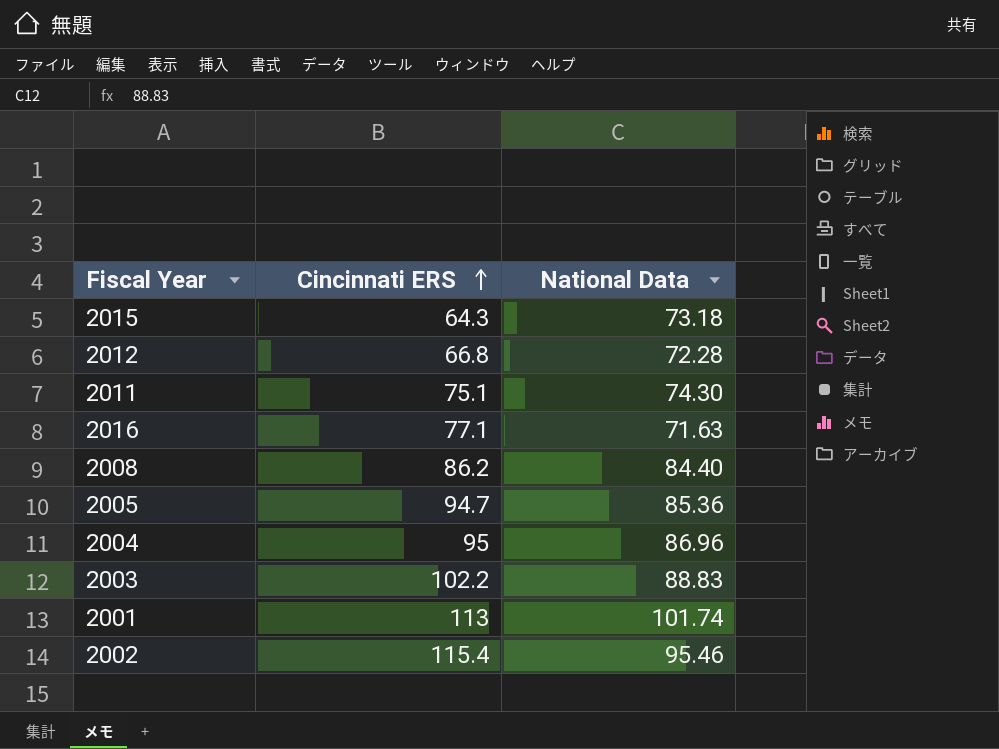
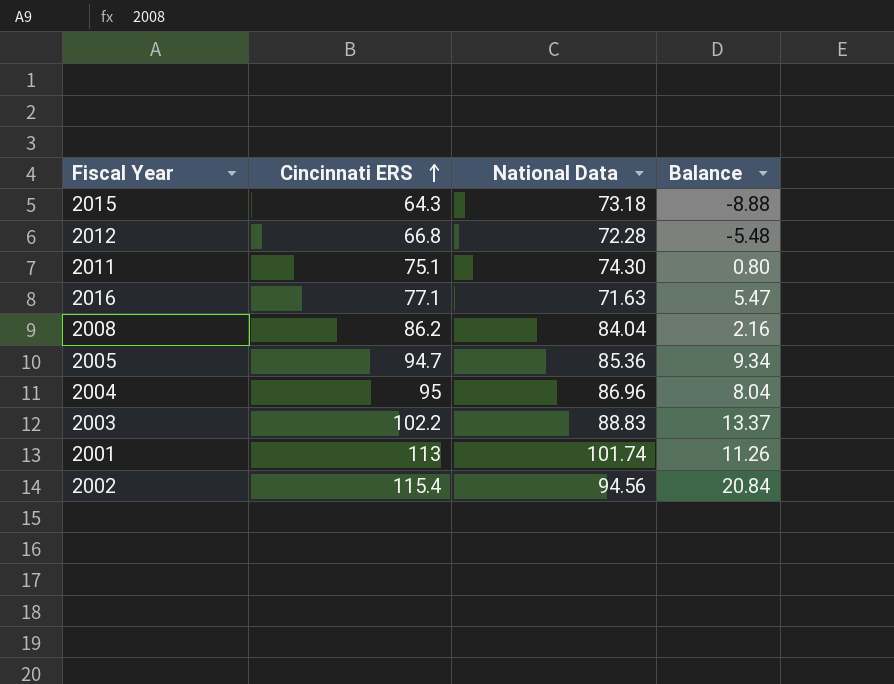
column Balance | formula: none -> [Cincinnati ERS] - [National Data]
2008 | National Data: 84.40 -> 84.04
2002 | National Data: 95.46 -> 94.56

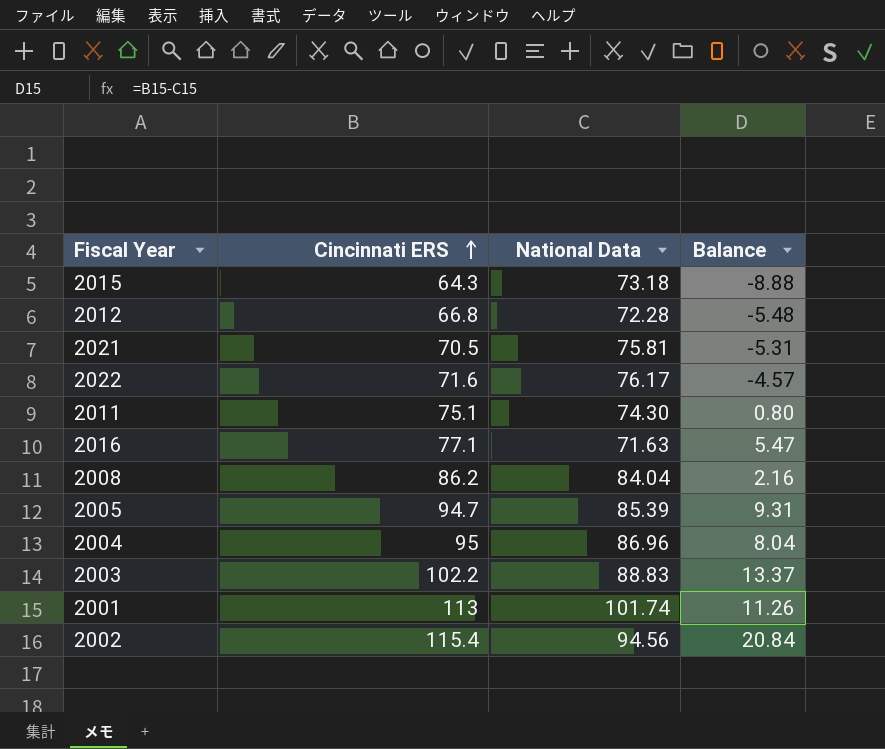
row 2021: none -> 70.5 | 75.81 | -5.31
row 2022: none -> 71.6 | 76.17 | -4.57
2005 | National Data: 85.36 -> 85.39
2005 | Balance: 9.34 -> 9.31

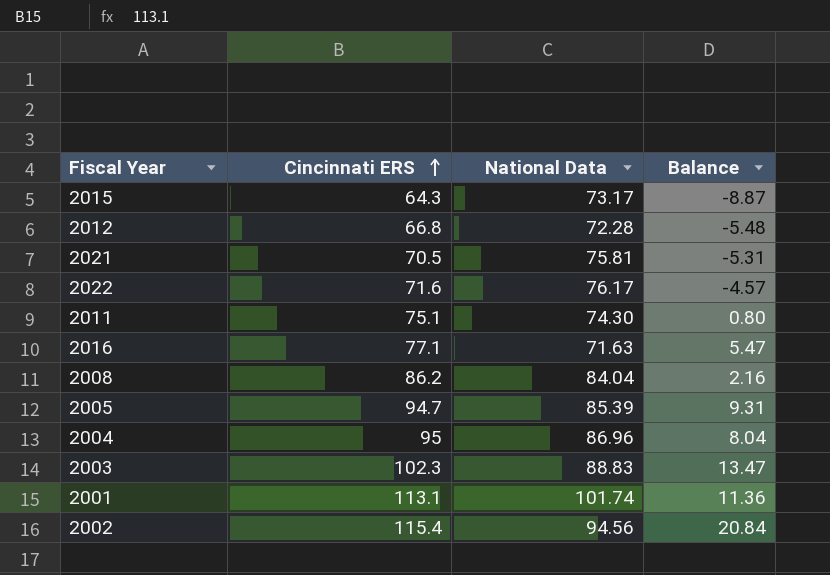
2015 | National Data: 73.18 -> 73.17
2015 | Balance: -8.88 -> -8.87
2003 | Cincinnati ERS: 102.2 -> 102.3
2003 | Balance: 13.37 -> 13.47
2001 | Cincinnati ERS: 113 -> 113.1
2001 | Balance: 11.26 -> 11.36

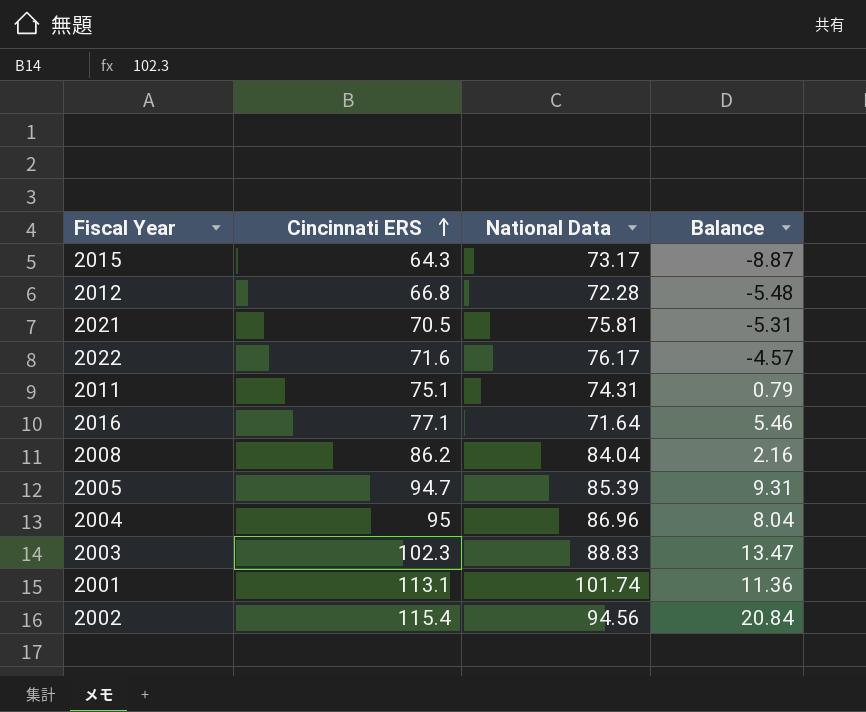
2011 | National Data: 74.30 -> 74.31
2011 | Balance: 0.80 -> 0.79
2016 | National Data: 71.63 -> 71.64
2016 | Balance: 5.47 -> 5.46

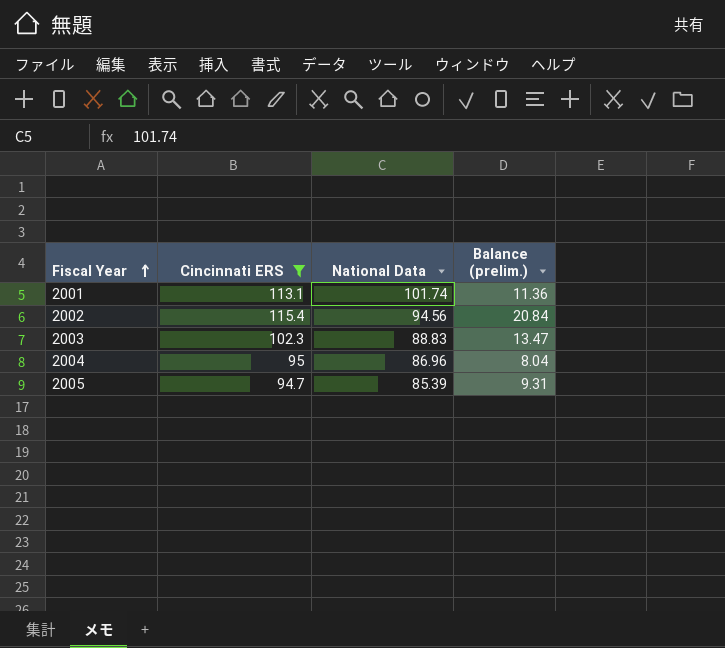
filter: none -> Cincinnati ERS >= 94.7
row order: Cincinnati ERS ascending -> Fiscal Year ascending
column name: Balance -> Balance (prelim.)

